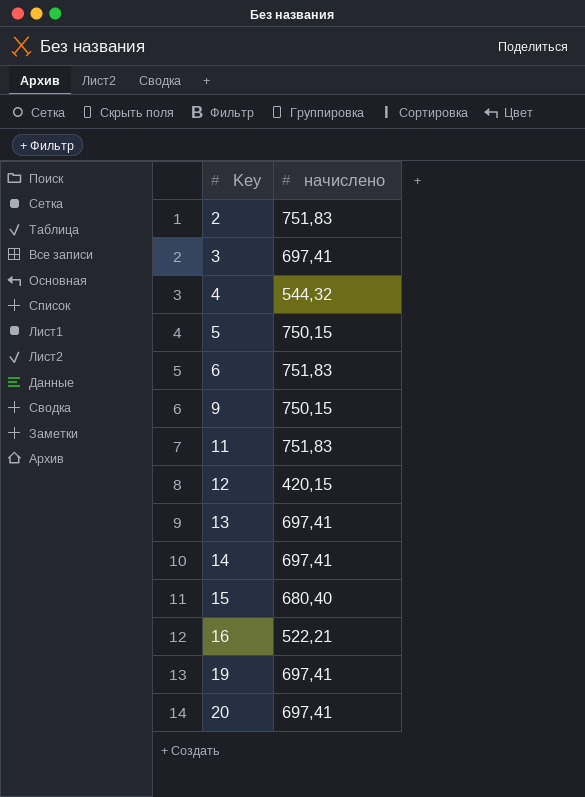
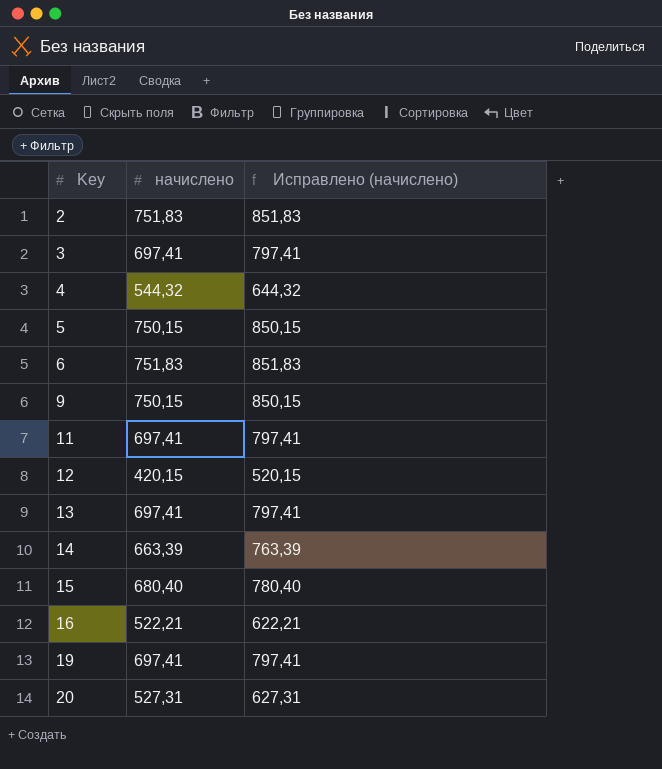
column Исправлено (начислено) | formula: none -> [начислено] + 100
11 | начислено: 751,83 -> 697,41
14 | начислено: 697,41 -> 663,39
20 | начислено: 697,41 -> 527,31

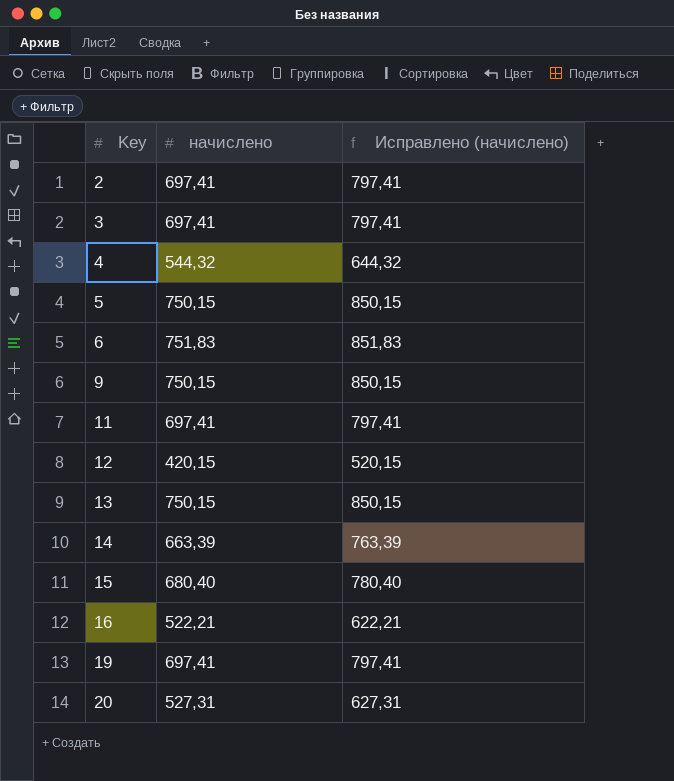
2 | начислено: 751,83 -> 697,41
2 | Исправлено (начислено): 851,83 -> 797,41
13 | начислено: 697,41 -> 750,15
13 | Исправлено (начислено): 797,41 -> 850,15

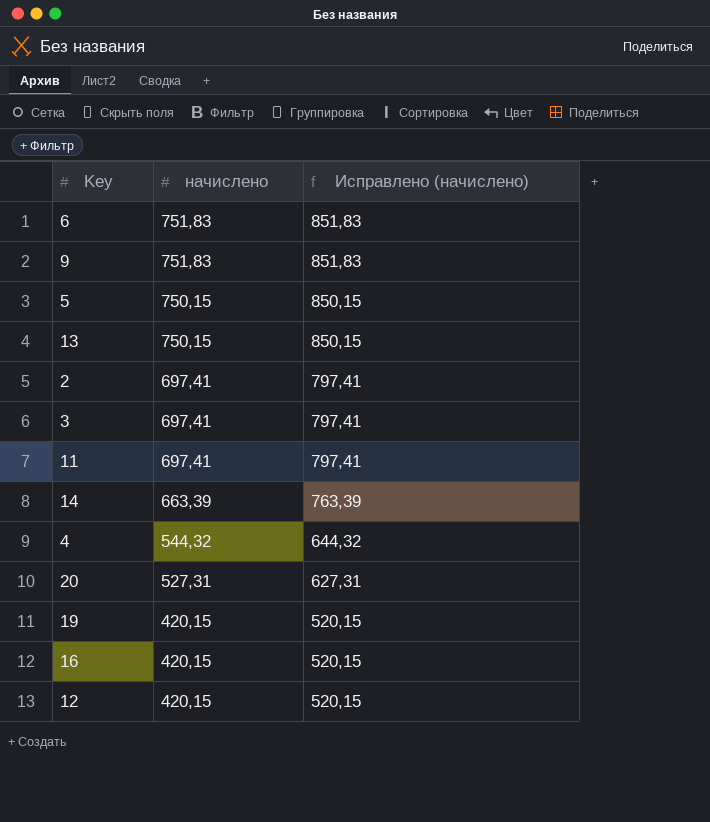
row order: Key ascending -> начислено descending
row 15: 680,40 | 780,40 -> none
9 | начислено: 750,15 -> 751,83
9 | Исправлено (начислено): 850,15 -> 851,83
19 | начислено: 697,41 -> 420,15
19 | Исправлено (начислено): 797,41 -> 520,15
16 | начислено: 522,21 -> 420,15
16 | Исправлено (начислено): 622,21 -> 520,15

